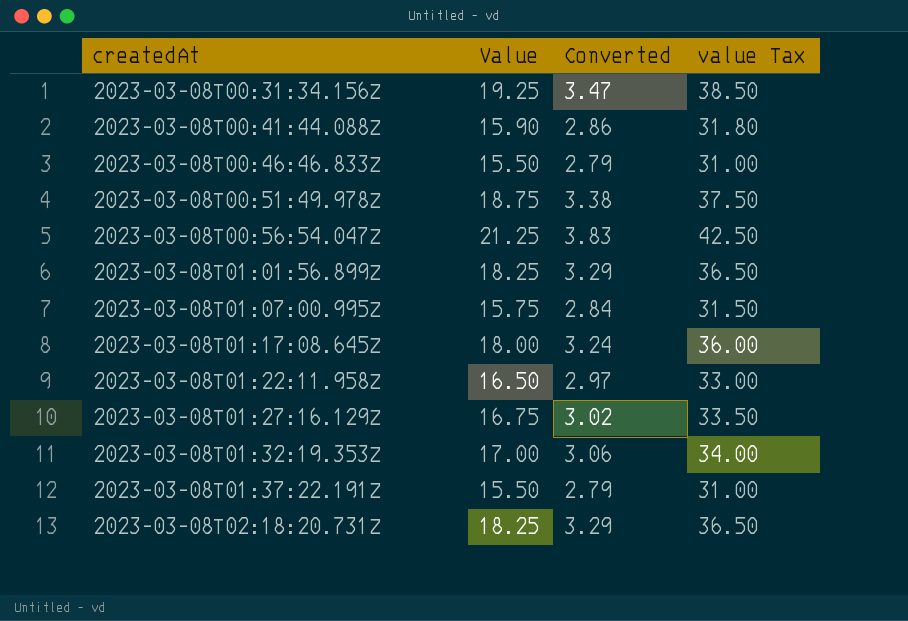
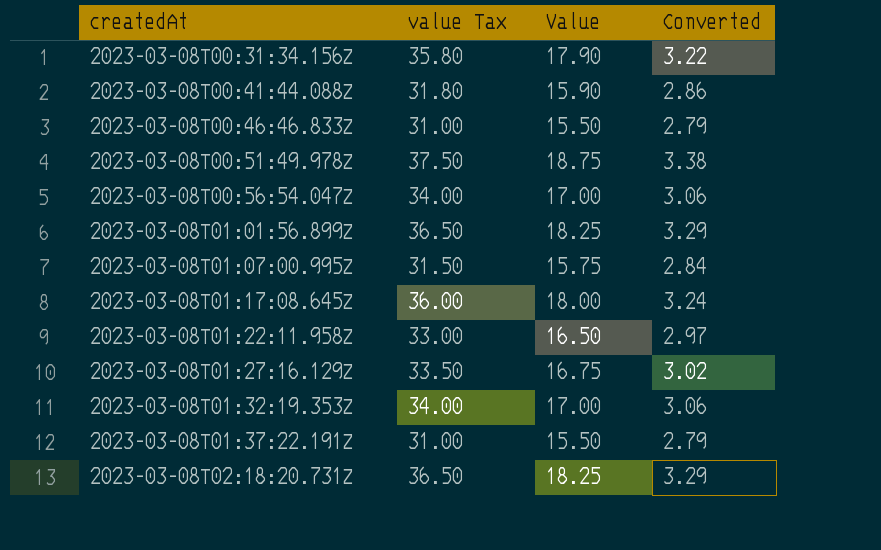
column value Tax | position: 4 -> 2
2023-03-08T00:31:34.156Z | value Tax: 38.50 -> 35.80
2023-03-08T00:31:34.156Z | Value: 19.25 -> 17.90
2023-03-08T00:31:34.156Z | Converted: 3.47 -> 3.22
2023-03-08T00:56:54.047Z | value Tax: 42.50 -> 34.00
2023-03-08T00:56:54.047Z | Value: 21.25 -> 17.00
2023-03-08T00:56:54.047Z | Converted: 3.83 -> 3.06

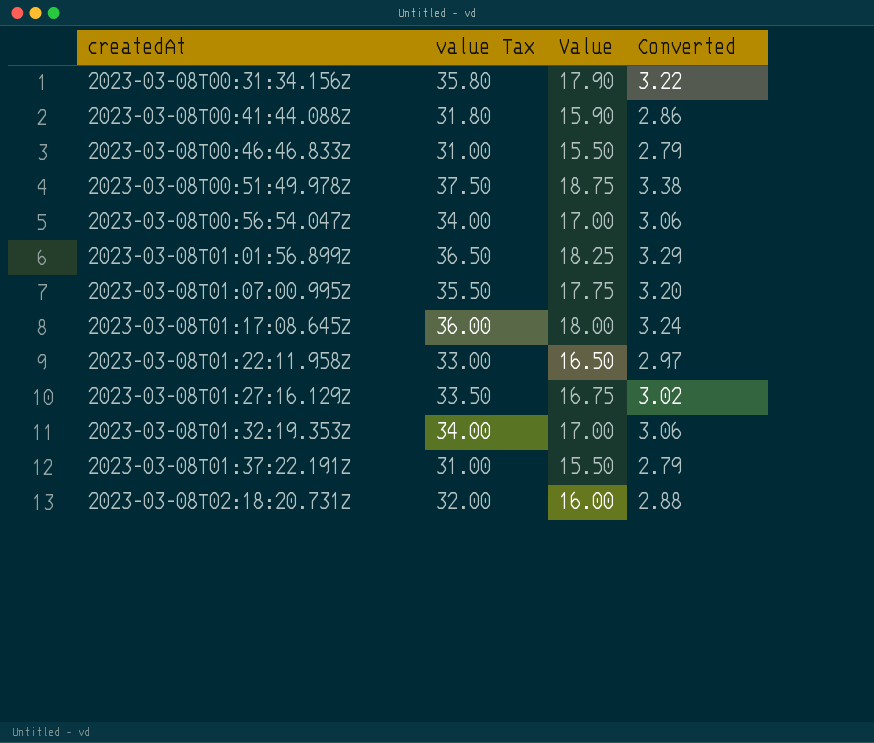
2023-03-08T01:07:00.995Z | value Tax: 31.50 -> 35.50
2023-03-08T01:07:00.995Z | Value: 15.75 -> 17.75
2023-03-08T01:07:00.995Z | Converted: 2.84 -> 3.20
2023-03-08T02:18:20.731Z | value Tax: 36.50 -> 32.00
2023-03-08T02:18:20.731Z | Value: 18.25 -> 16.00
2023-03-08T02:18:20.731Z | Converted: 3.29 -> 2.88

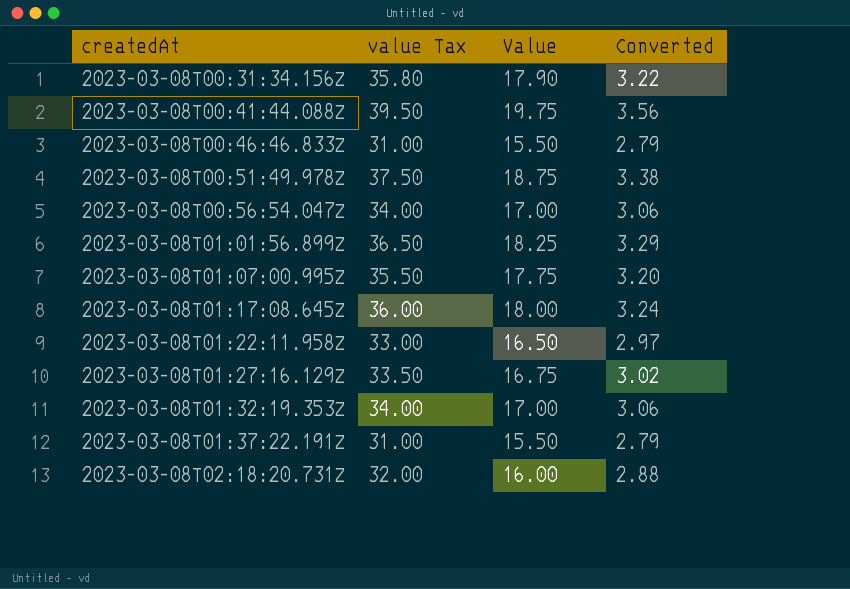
2023-03-08T00:41:44.088Z | value Tax: 31.80 -> 39.50
2023-03-08T00:41:44.088Z | Value: 15.90 -> 19.75
2023-03-08T00:41:44.088Z | Converted: 2.86 -> 3.56

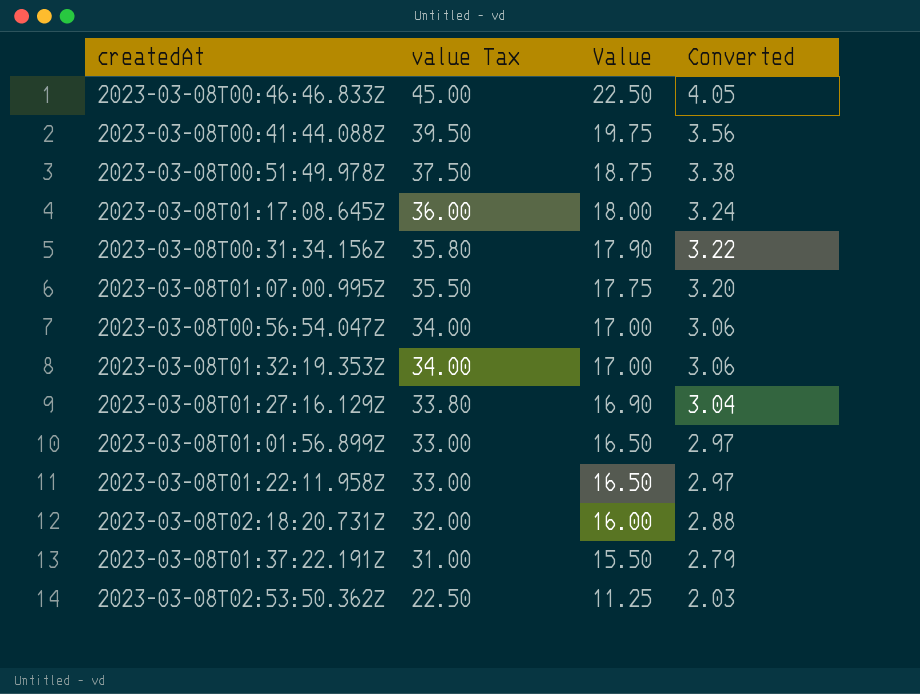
row order: createdAt ascending -> value Tax descending
2023-03-08T00:46:46.833Z | value Tax: 31.00 -> 45.00
2023-03-08T00:46:46.833Z | Value: 15.50 -> 22.50
2023-03-08T00:46:46.833Z | Converted: 2.79 -> 4.05
2023-03-08T01:27:16.129Z | value Tax: 33.50 -> 33.80
2023-03-08T01:27:16.129Z | Value: 16.75 -> 16.90
2023-03-08T01:27:16.129Z | Converted: 3.02 -> 3.04
2023-03-08T01:01:56.899Z | value Tax: 36.50 -> 33.00
2023-03-08T01:01:56.899Z | Value: 18.25 -> 16.50
2023-03-08T01:01:56.899Z | Converted: 3.29 -> 2.97
row 2023-03-08T02:53:50.362Z: none -> 22.50 | 11.25 | 2.03

